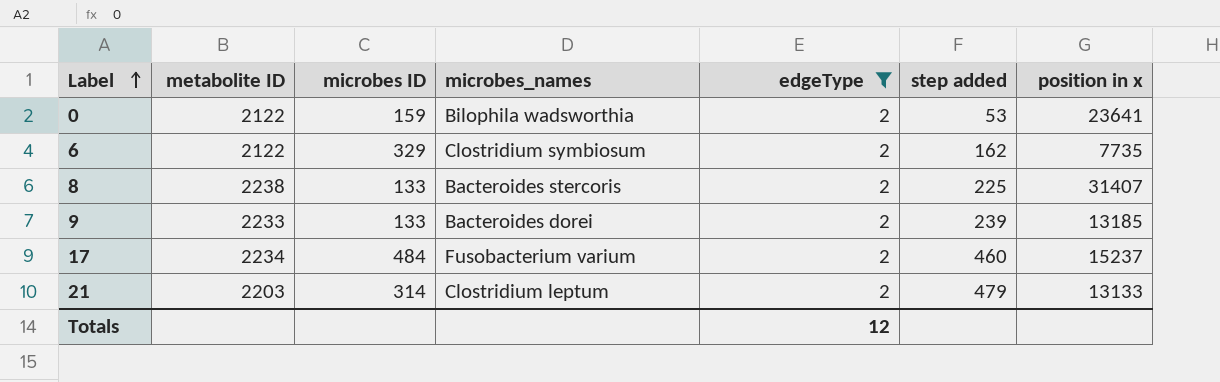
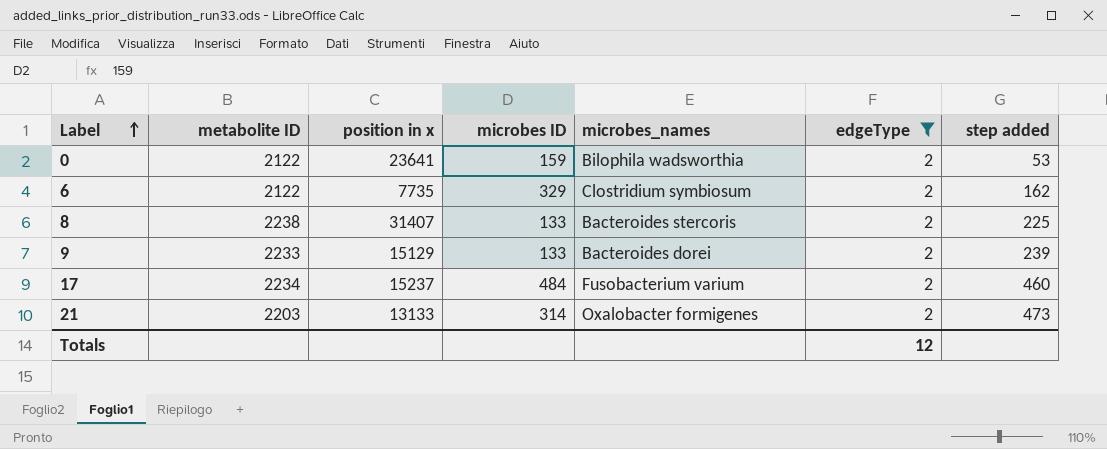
column position in x | position: 7 -> 3
9 | position in x: 13185 -> 15129
21 | microbes_names: Clostridium leptum -> Oxalobacter formigenes
21 | step added: 479 -> 473

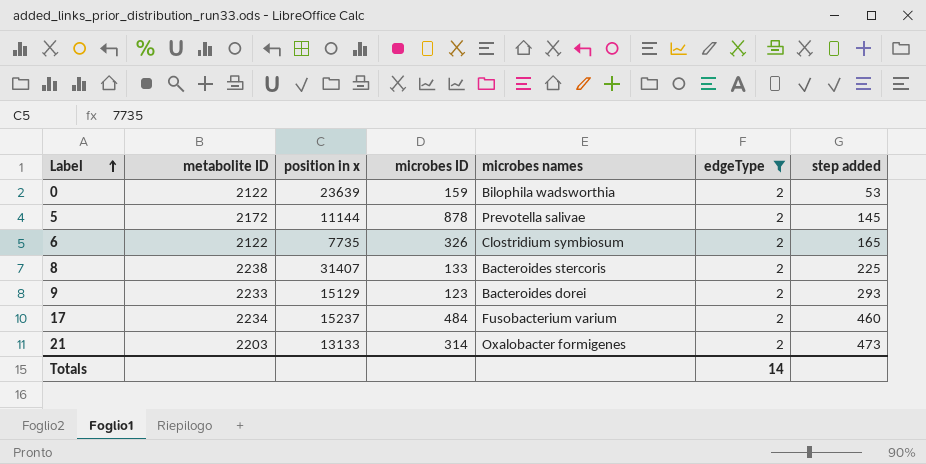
column name: microbes_names -> microbes names
0 | position in x: 23641 -> 23639
row 5: none -> 2172 | 11144 | 878 | Prevotella salivae | 2 | 145
6 | microbes ID: 329 -> 326
6 | step added: 162 -> 165
9 | microbes ID: 133 -> 123
9 | step added: 239 -> 293
Totals | edgeType: 12 -> 14

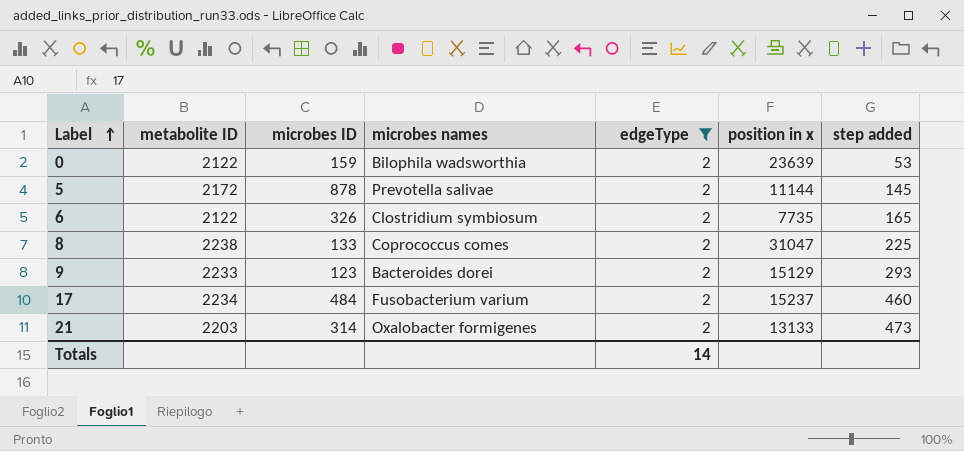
column position in x | position: 3 -> 6
8 | microbes names: Bacteroides stercoris -> Coprococcus comes
8 | position in x: 31407 -> 31047

